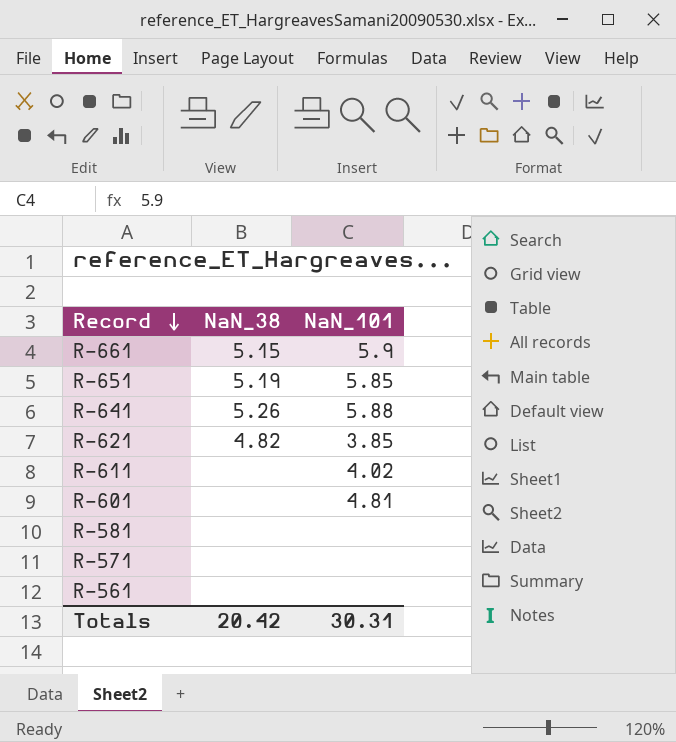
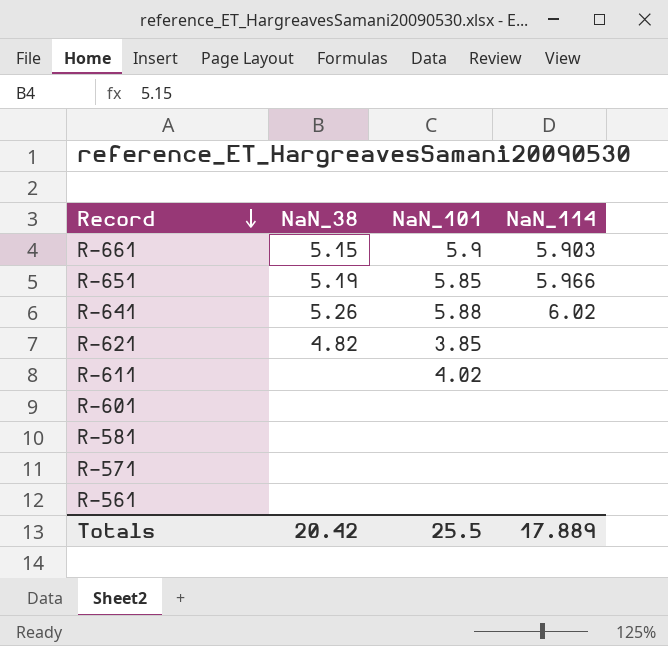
column NaN_114 | position: none -> 4
R-601 | NaN_101: 4.81 -> none
Totals | NaN_101: 30.31 -> 25.5

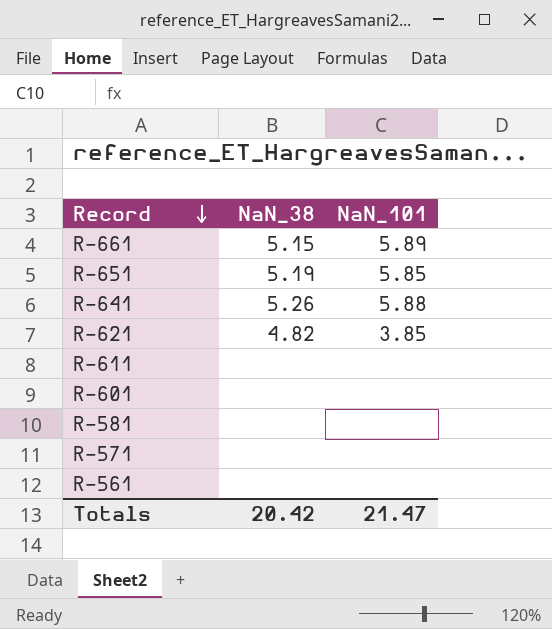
column NaN_114 | position: 4 -> none
R-661 | NaN_101: 5.9 -> 5.89
R-611 | NaN_101: 4.02 -> none
Totals | NaN_101: 25.5 -> 21.47

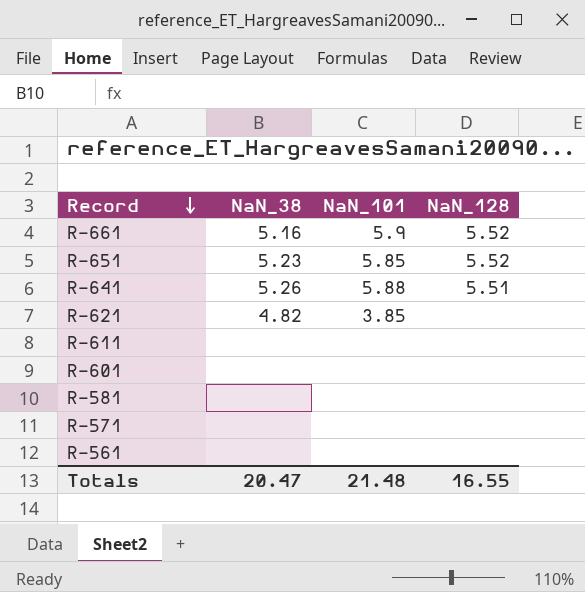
column NaN_128 | position: none -> 4
R-661 | NaN_38: 5.15 -> 5.16
R-661 | NaN_101: 5.89 -> 5.9
R-651 | NaN_38: 5.19 -> 5.23
Totals | NaN_38: 20.42 -> 20.47
Totals | NaN_101: 21.47 -> 21.48

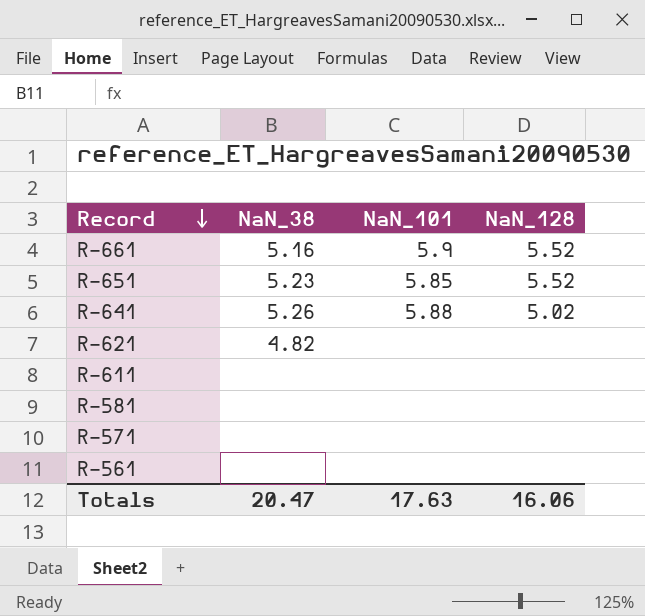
row R-601: none | none | none -> none
R-641 | NaN_128: 5.51 -> 5.02
R-621 | NaN_101: 3.85 -> none
Totals | NaN_101: 21.48 -> 17.63
Totals | NaN_128: 16.55 -> 16.06

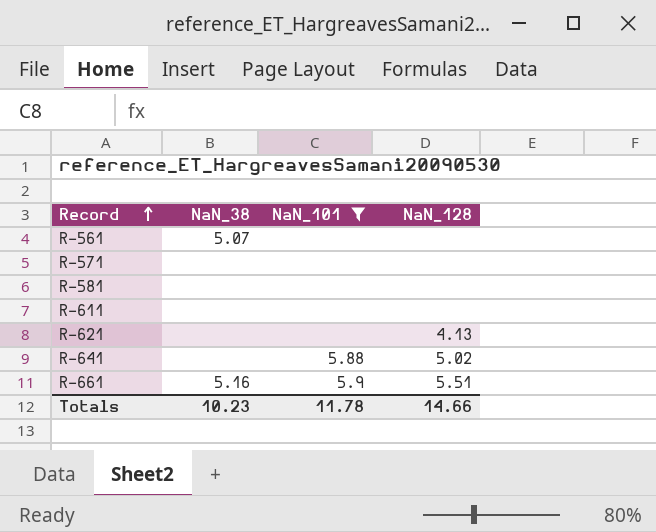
filter: none -> NaN_101 != 5.85
row order: Record descending -> Record ascending
R-561 | NaN_38: none -> 5.07
R-621 | NaN_38: 4.82 -> none
R-621 | NaN_128: none -> 4.13
R-641 | NaN_38: 5.26 -> none
R-661 | NaN_128: 5.52 -> 5.51
Totals | NaN_38: 20.47 -> 10.23
Totals | NaN_101: 17.63 -> 11.78
Totals | NaN_128: 16.06 -> 14.66

